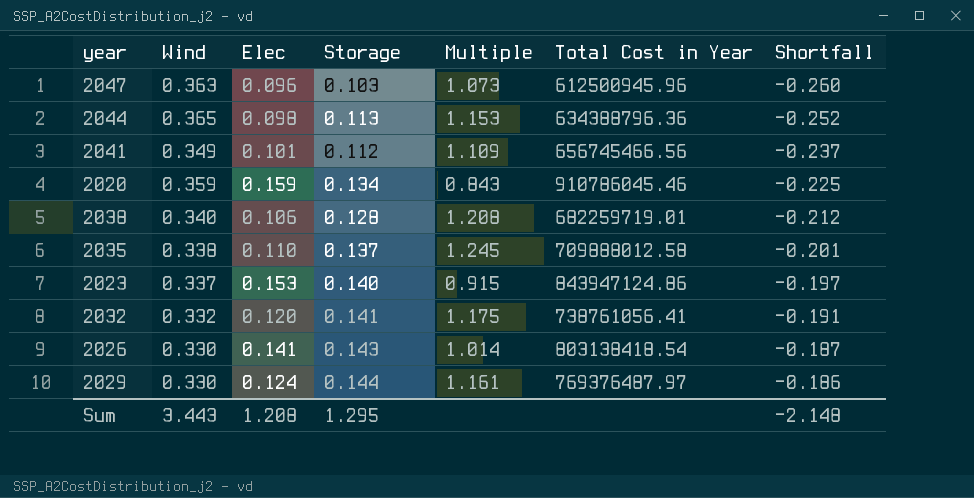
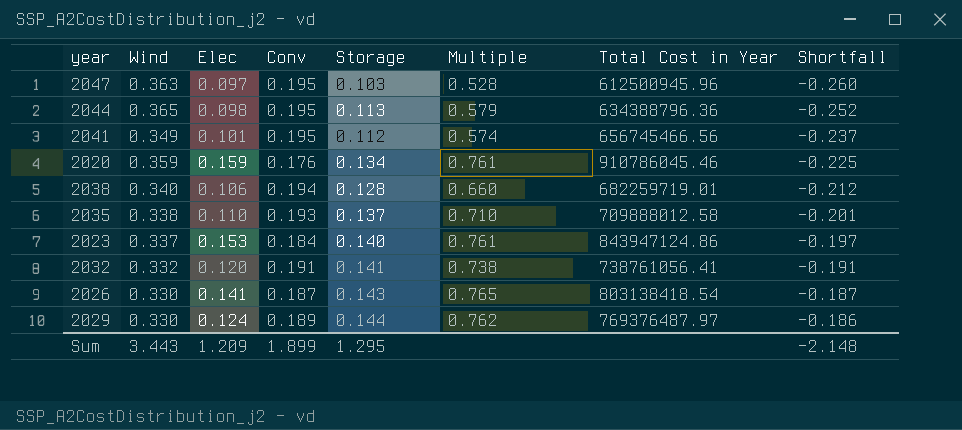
column Conv | position: none -> 4
column Multiple | formula: [Storage] / [Elec] -> [Storage] / [Conv]
2047 | Elec: 0.096 -> 0.097
Sum | Elec: 1.208 -> 1.209

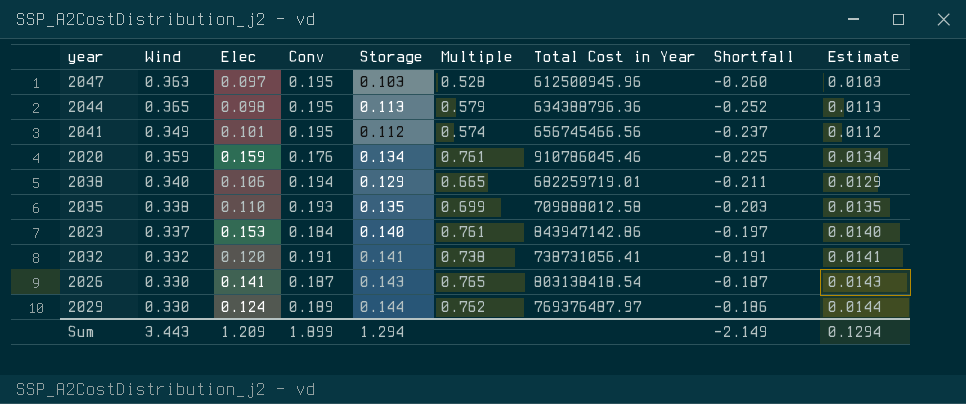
column Estimate | formula: none -> [Storage] * 0.1
2038 | Storage: 0.128 -> 0.129
2038 | Multiple: 0.660 -> 0.665
2038 | Shortfall: -0.212 -> -0.211
2035 | Storage: 0.137 -> 0.135
2035 | Multiple: 0.710 -> 0.699
2035 | Shortfall: -0.201 -> -0.203
2023 | Total Cost in Year: 843947124.86 -> 843947142.86
2032 | Total Cost in Year: 738761056.41 -> 738731056.41
Sum | Storage: 1.295 -> 1.294
Sum | Shortfall: -2.148 -> -2.149

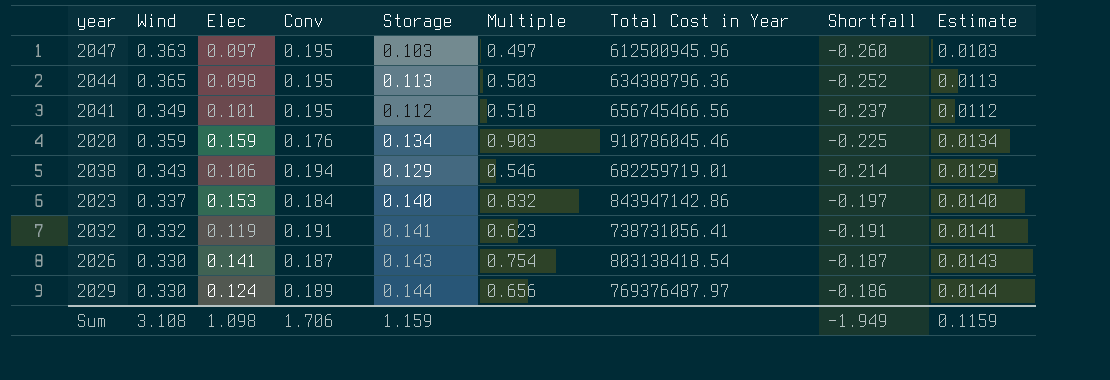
column Multiple | formula: [Storage] / [Conv] -> [Elec] / [Conv]
row 2035: 0.338 | 0.110 | 0.193 | 0.135 | 0.699 | 709888012.58 | -0.203 | 0.0135 -> none
2038 | Wind: 0.340 -> 0.343
2038 | Shortfall: -0.211 -> -0.214
2032 | Elec: 0.120 -> 0.119
Sum | Wind: 3.443 -> 3.108
Sum | Elec: 1.209 -> 1.098
Sum | Conv: 1.899 -> 1.706
Sum | Storage: 1.294 -> 1.159
Sum | Shortfall: -2.149 -> -1.949
Sum | Estimate: 0.1294 -> 0.1159

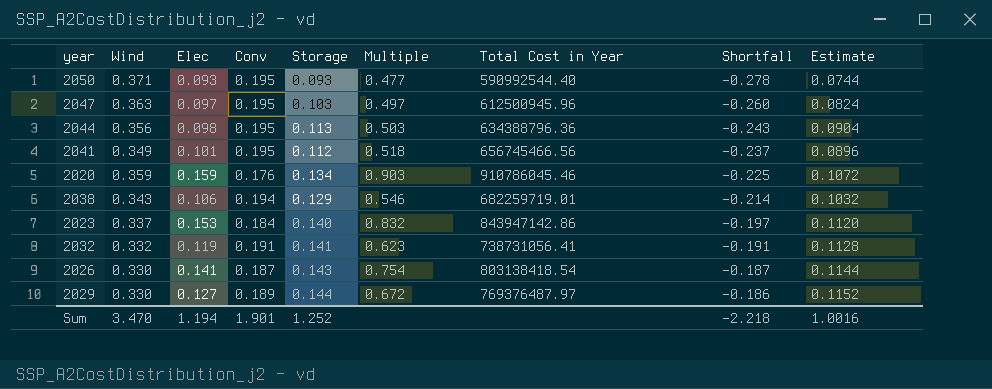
column Estimate | formula: [Storage] * 0.1 -> [Storage] * 0.8
row 2050: none -> 0.371 | 0.093 | 0.195 | 0.093 | 0.477 | 590992544.40 | -0.278 | 0.0744
2044 | Wind: 0.365 -> 0.356
2044 | Shortfall: -0.252 -> -0.243
2029 | Elec: 0.124 -> 0.127
2029 | Multiple: 0.656 -> 0.672
Sum | Wind: 3.108 -> 3.470
Sum | Elec: 1.098 -> 1.194
Sum | Conv: 1.706 -> 1.901
Sum | Storage: 1.159 -> 1.252
Sum | Shortfall: -1.949 -> -2.218
Sum | Estimate: 0.1159 -> 1.0016

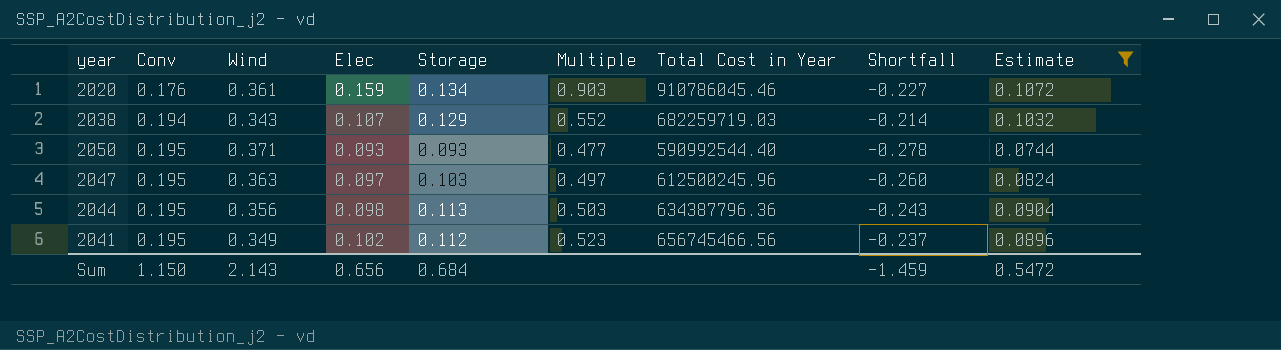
filter: none -> Estimate <= 0.1072
row order: Shortfall ascending -> Conv ascending
column Conv | position: 4 -> 2
2020 | Wind: 0.359 -> 0.361
2020 | Shortfall: -0.225 -> -0.227
2038 | Elec: 0.106 -> 0.107
2038 | Multiple: 0.546 -> 0.552
2038 | Total Cost in Year: 682259719.01 -> 682259719.03
2047 | Total Cost in Year: 612500945.96 -> 612500245.96
2044 | Total Cost in Year: 634388796.36 -> 634387796.36
2041 | Elec: 0.101 -> 0.102
2041 | Multiple: 0.518 -> 0.523
Sum | Conv: 1.901 -> 1.150
Sum | Wind: 3.470 -> 2.143
Sum | Elec: 1.194 -> 0.656
Sum | Storage: 1.252 -> 0.684
Sum | Shortfall: -2.218 -> -1.459
Sum | Estimate: 1.0016 -> 0.5472

